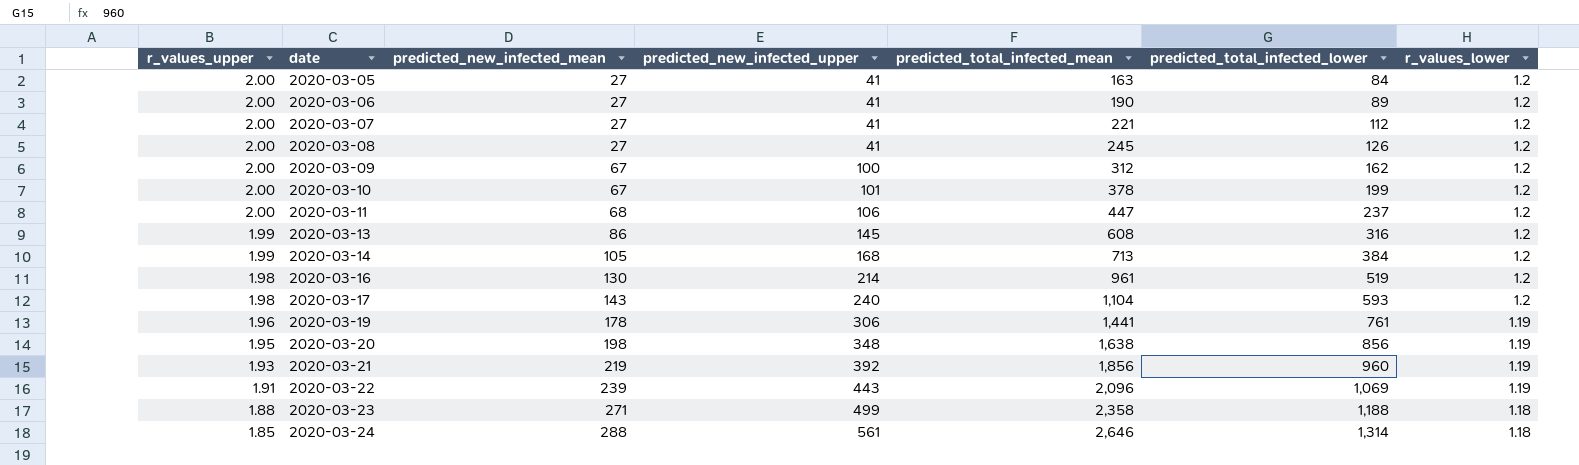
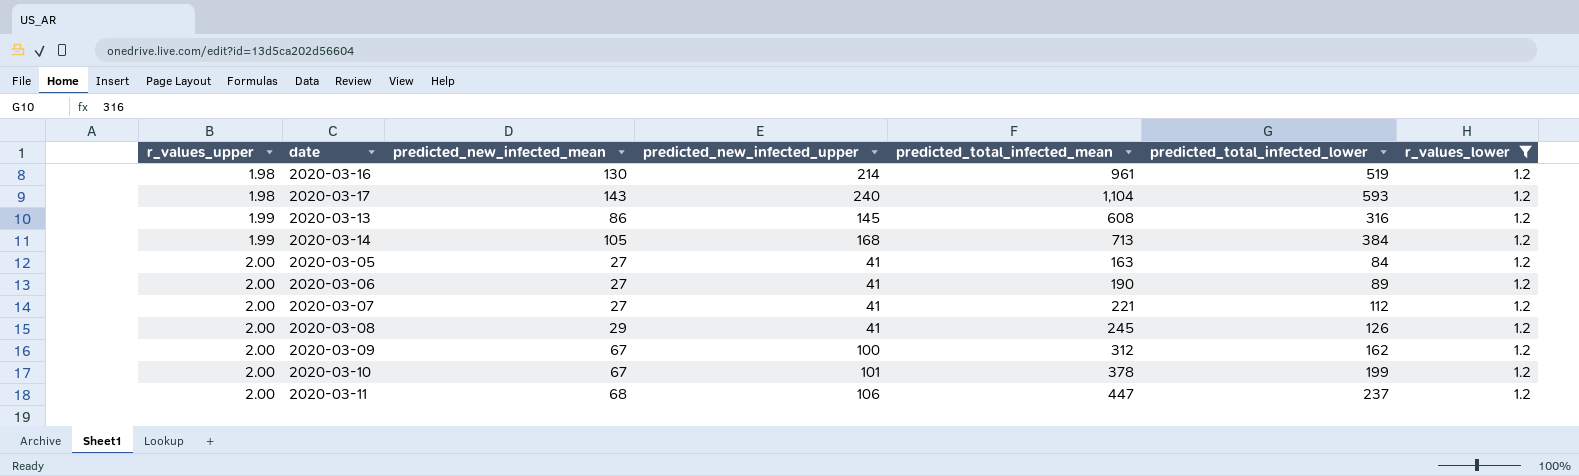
filter: none -> r_values_lower = 1.2
row order: r_values_upper descending -> r_values_upper ascending
2020-03-08 | predicted_new_infected_mean: 27 -> 29

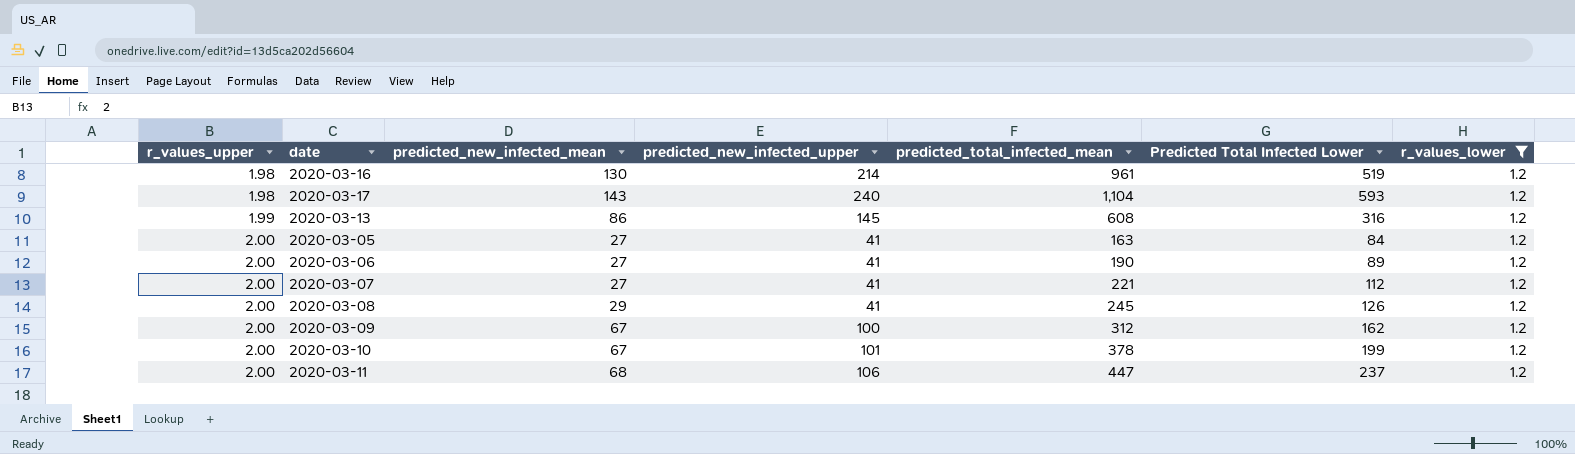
column name: predicted_total_infected_lower -> Predicted Total Infected Lower
row 2020-03-14: 1.99 | 105 | 168 | 713 | 384 | 1.2 -> none

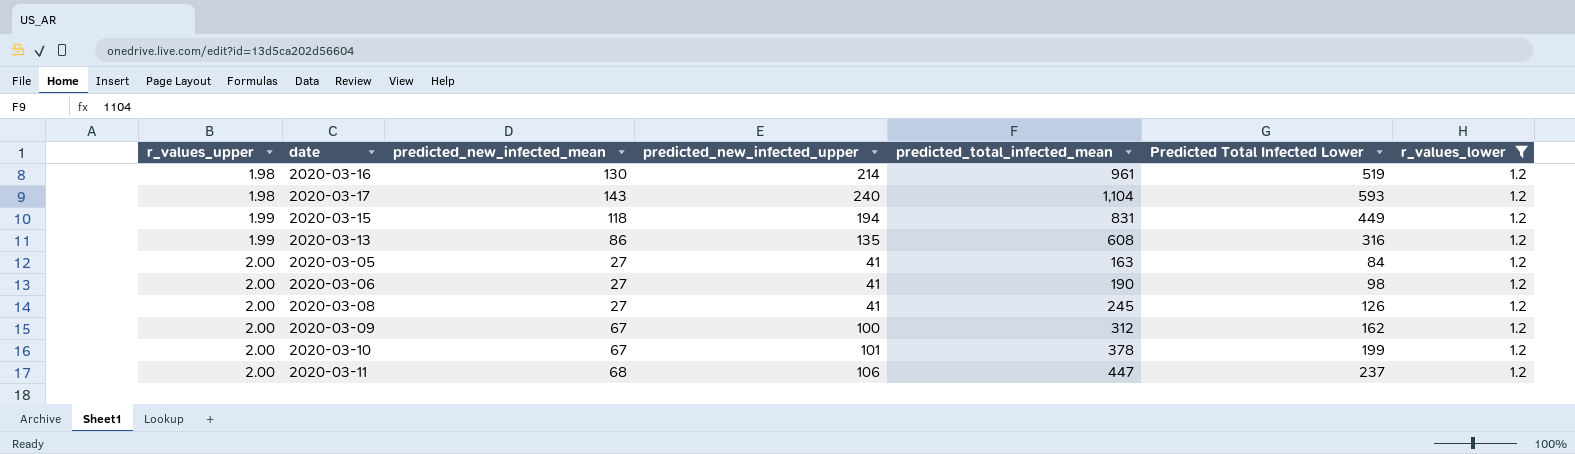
row 2020-03-07: 2.00 | 27 | 41 | 221 | 112 | 1.2 -> none
row 2020-03-15: none -> 1.99 | 118 | 194 | 831 | 449 | 1.2
2020-03-13 | predicted_new_infected_upper: 145 -> 135
2020-03-06 | Predicted Total Infected Lower: 89 -> 98
2020-03-08 | predicted_new_infected_mean: 29 -> 27

